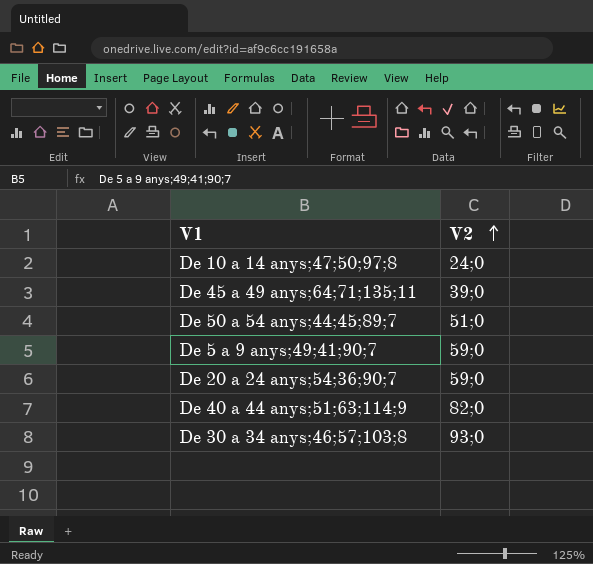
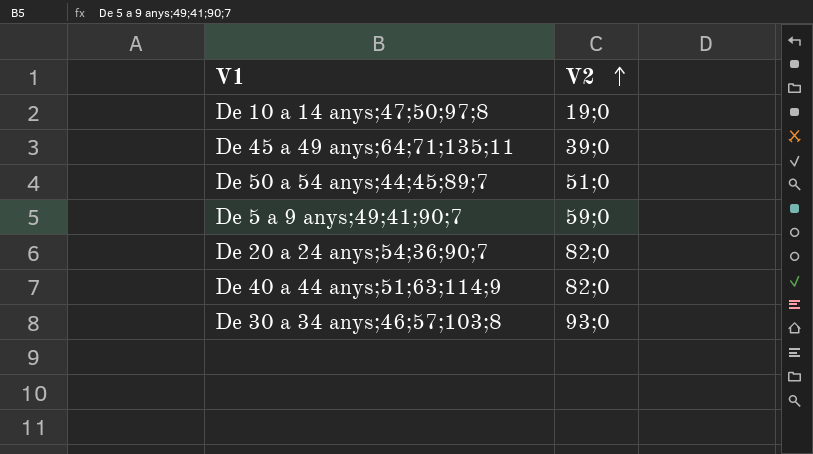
De 10 a 14 anys;47;50;97;8 | V2: 24;0 -> 19;0
De 20 a 24 anys;54;36;90;7 | V2: 59;0 -> 82;0

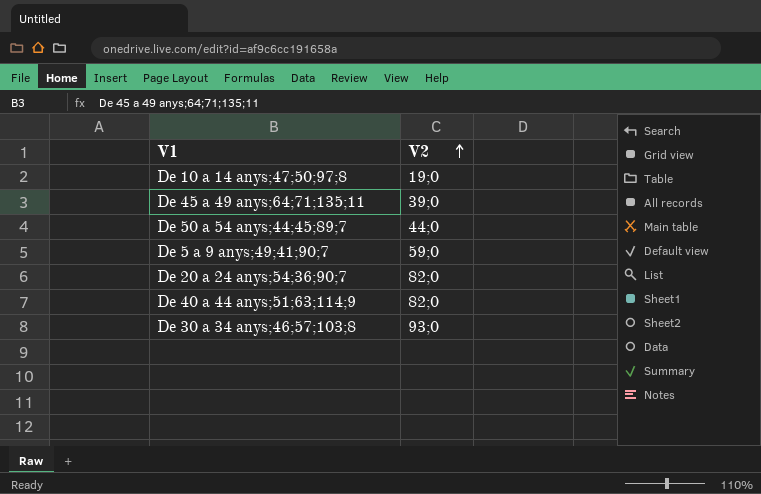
De 50 a 54 anys;44;45;89;7 | V2: 51;0 -> 44;0

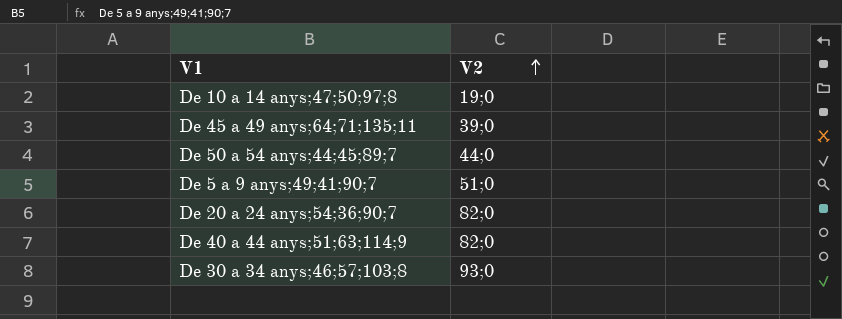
De 5 a 9 anys;49;41;90;7 | V2: 59;0 -> 51;0

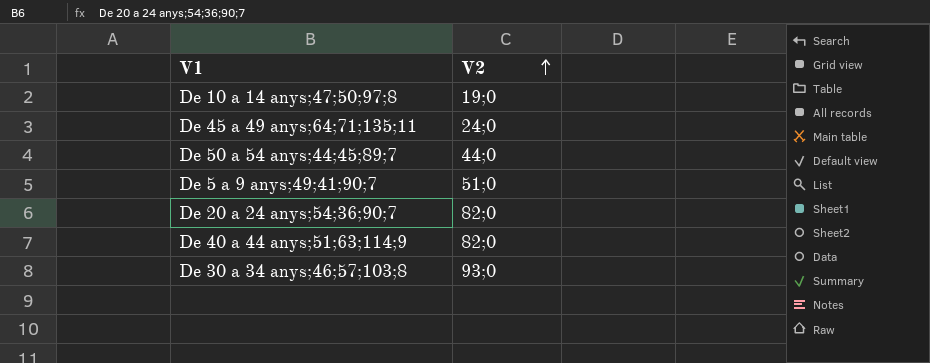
De 45 a 49 anys;64;71;135;11 | V2: 39;0 -> 24;0

